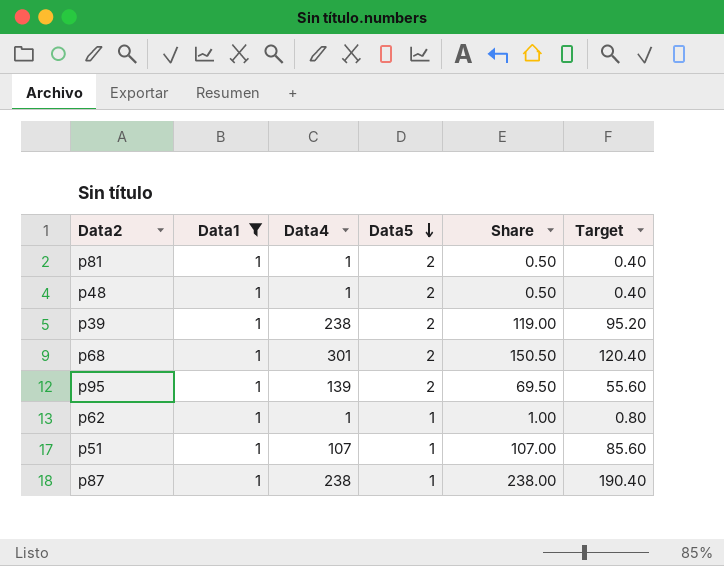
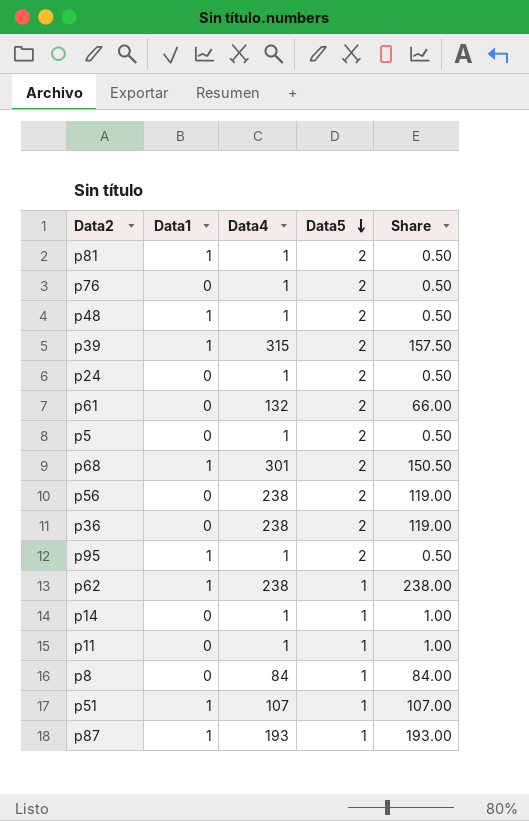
filter: Data1 = 1 -> none
column Target | formula: [Share] * 0.8 -> none
p39 | Data4: 238 -> 315
p39 | Share: 119.00 -> 157.50
p95 | Data4: 139 -> 1
p95 | Share: 69.50 -> 0.50
p62 | Data4: 1 -> 238
p62 | Share: 1.00 -> 238.00
p87 | Data4: 238 -> 193
p87 | Share: 238.00 -> 193.00

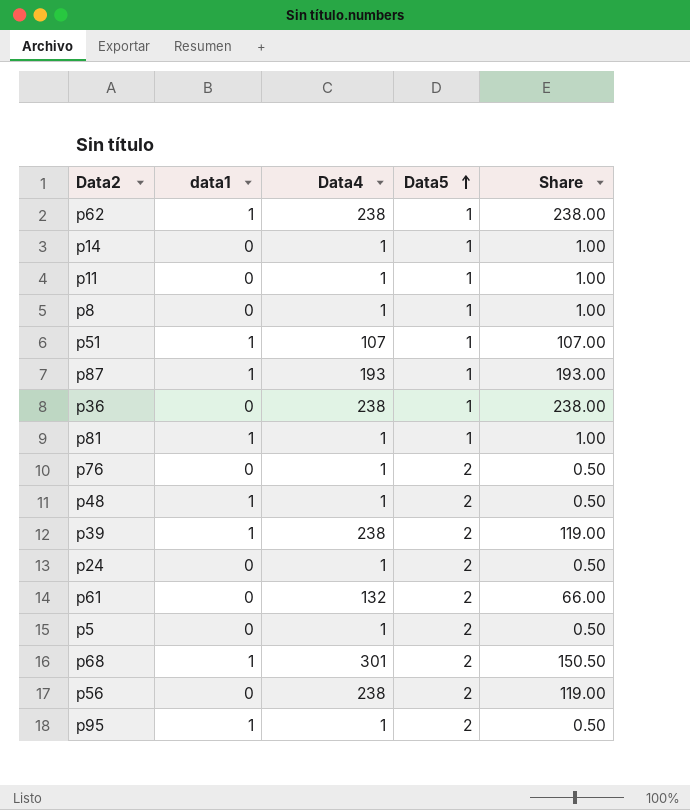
row order: Data5 descending -> Data5 ascending
column name: Data1 -> data1
p8 | Data4: 84 -> 1
p8 | Share: 84.00 -> 1.00
p36 | Data5: 2 -> 1
p36 | Share: 119.00 -> 238.00
p81 | Data5: 2 -> 1
p81 | Share: 0.50 -> 1.00
p39 | Data4: 315 -> 238
p39 | Share: 157.50 -> 119.00

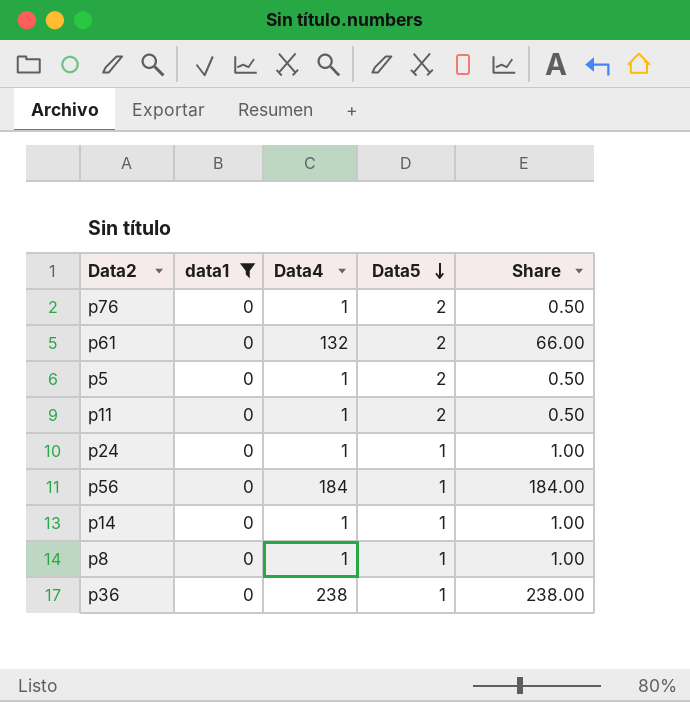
filter: none -> data1 = 0
row order: Data5 ascending -> Data5 descending
p11 | Data5: 1 -> 2
p11 | Share: 1.00 -> 0.50
p24 | Data5: 2 -> 1
p24 | Share: 0.50 -> 1.00
p56 | Data4: 238 -> 184
p56 | Data5: 2 -> 1
p56 | Share: 119.00 -> 184.00

